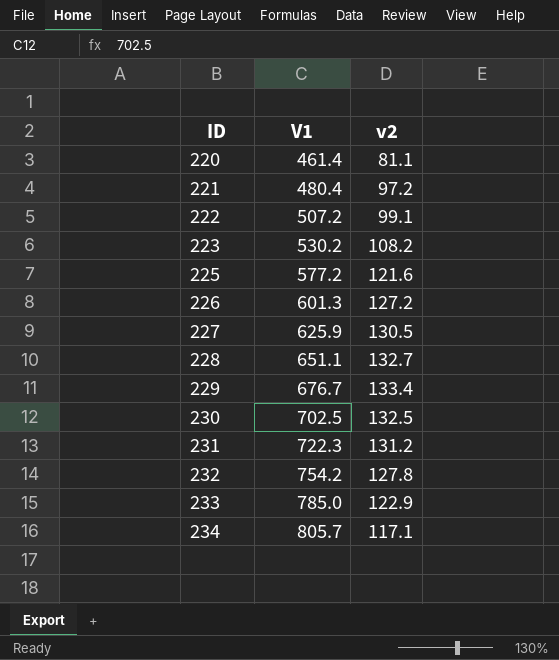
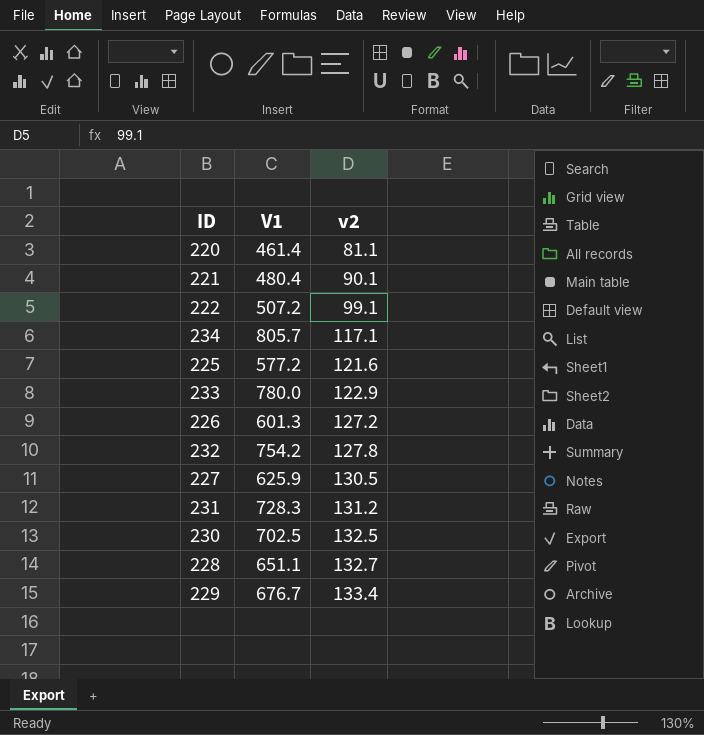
row order: ID ascending -> v2 ascending
row 223: 530.2 | 108.2 -> none
221 | v2: 97.2 -> 90.1
233 | V1: 785.0 -> 780.0
231 | V1: 722.3 -> 728.3

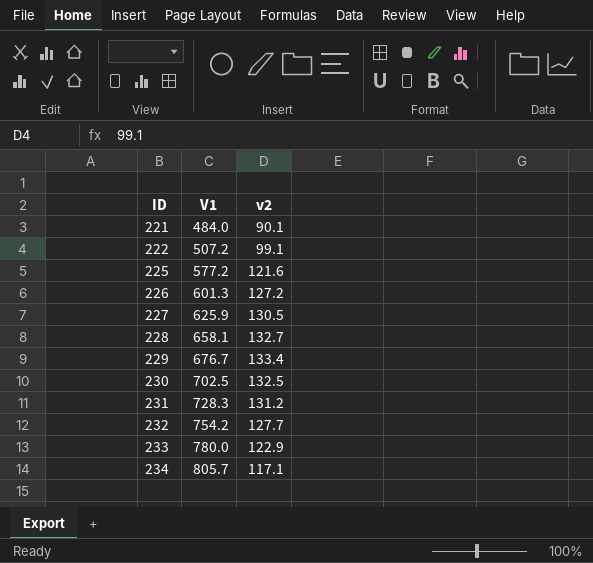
row order: v2 ascending -> ID ascending
row 220: 461.4 | 81.1 -> none
221 | V1: 480.4 -> 484.0
228 | V1: 651.1 -> 658.1
232 | v2: 127.8 -> 127.7

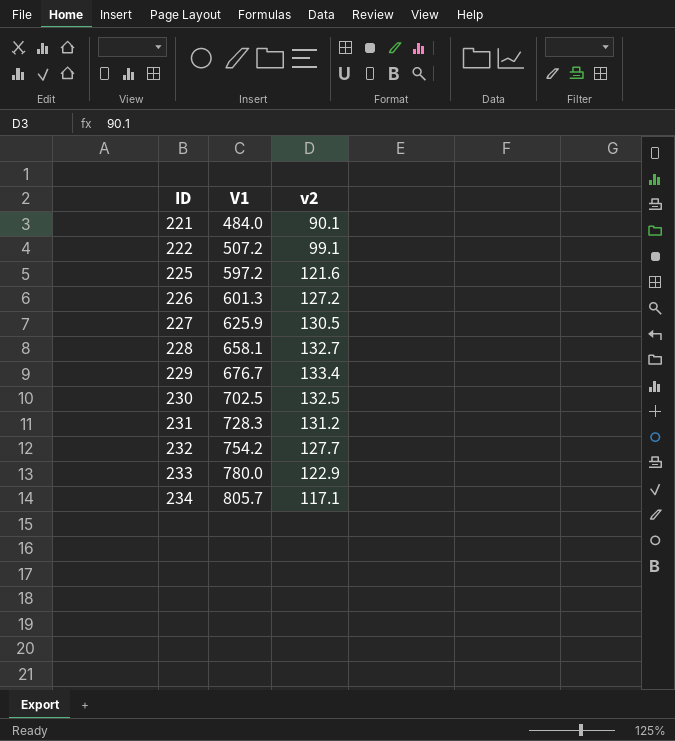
225 | V1: 577.2 -> 597.2

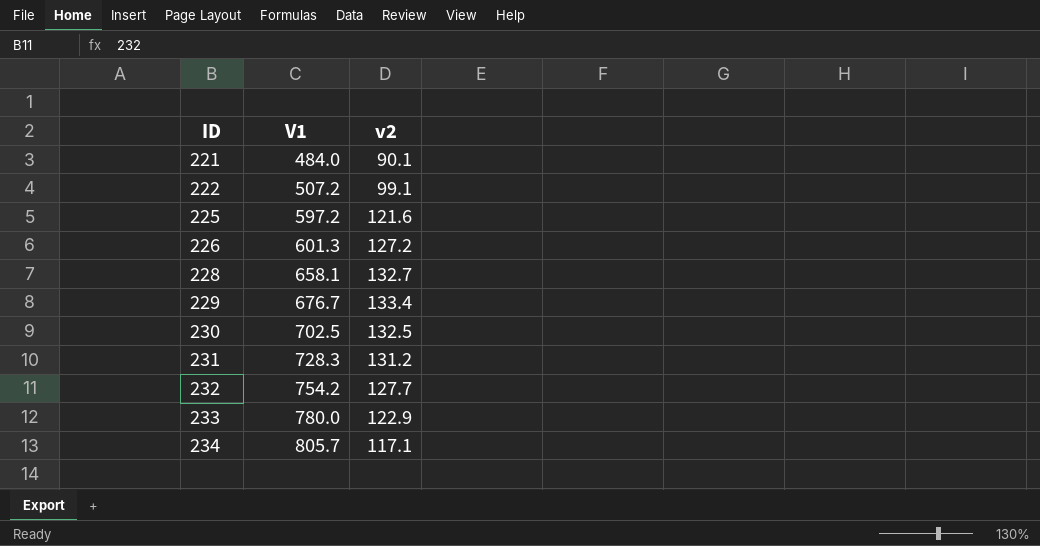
row 227: 625.9 | 130.5 -> none

